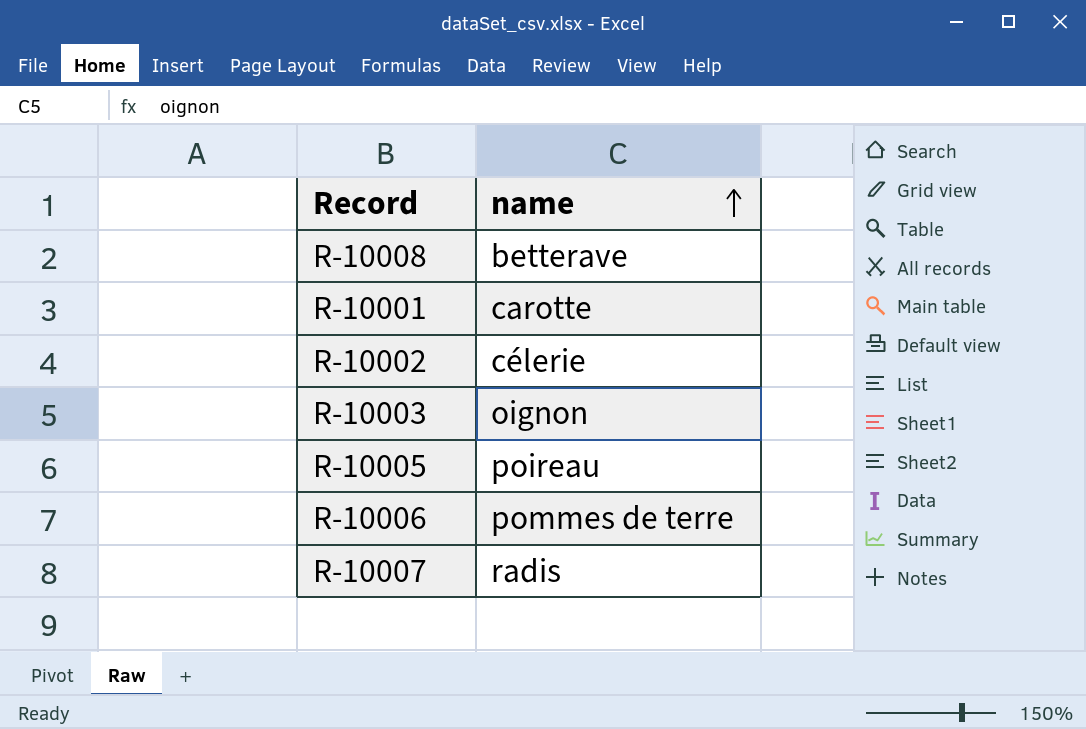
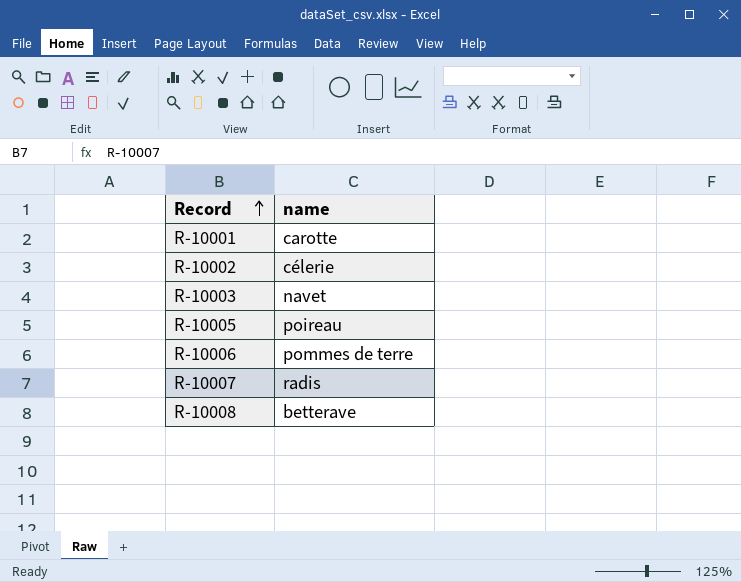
row order: name ascending -> Record ascending
R-10003 | name: oignon -> navet

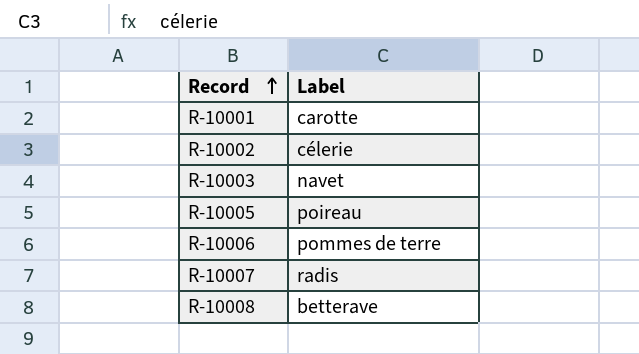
column name: name -> Label

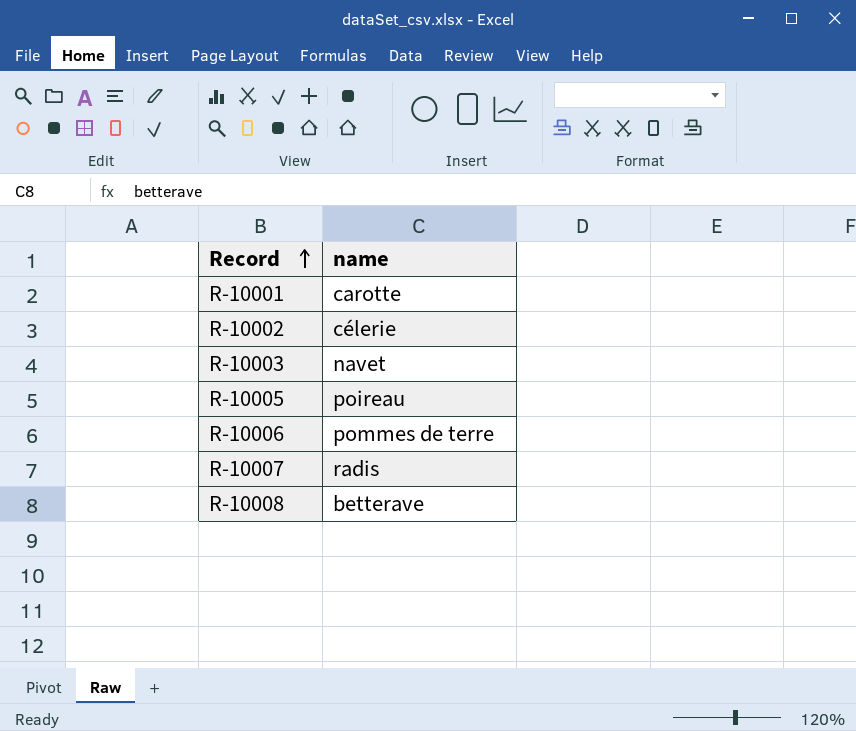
column name: Label -> name

